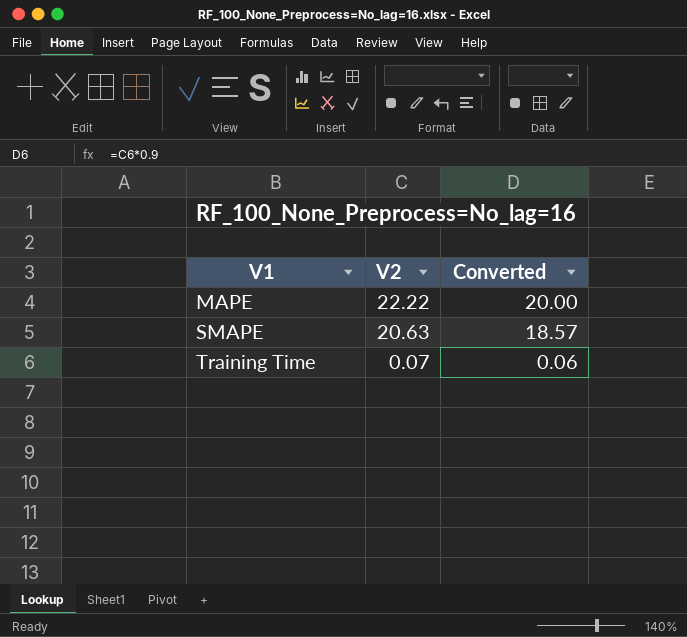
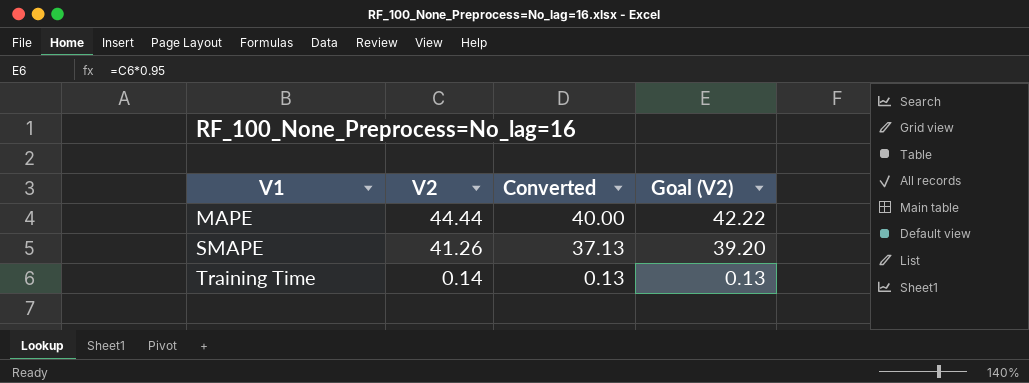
column Goal (V2) | formula: none -> [V2] * 0.95
MAPE | V2: 22.22 -> 44.44
MAPE | Converted: 20.00 -> 40.00
SMAPE | V2: 20.63 -> 41.26
SMAPE | Converted: 18.57 -> 37.13
Training Time | V2: 0.07 -> 0.14
Training Time | Converted: 0.06 -> 0.13

